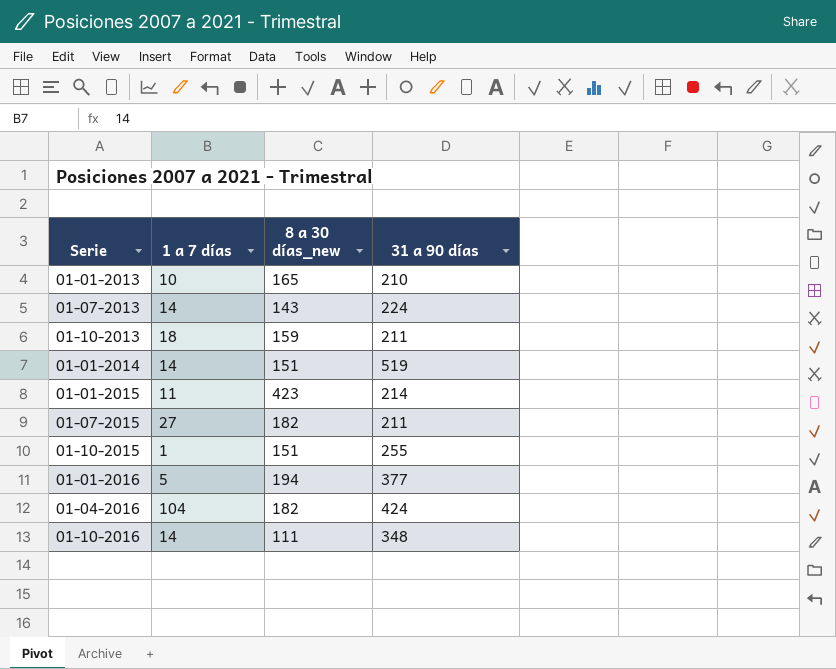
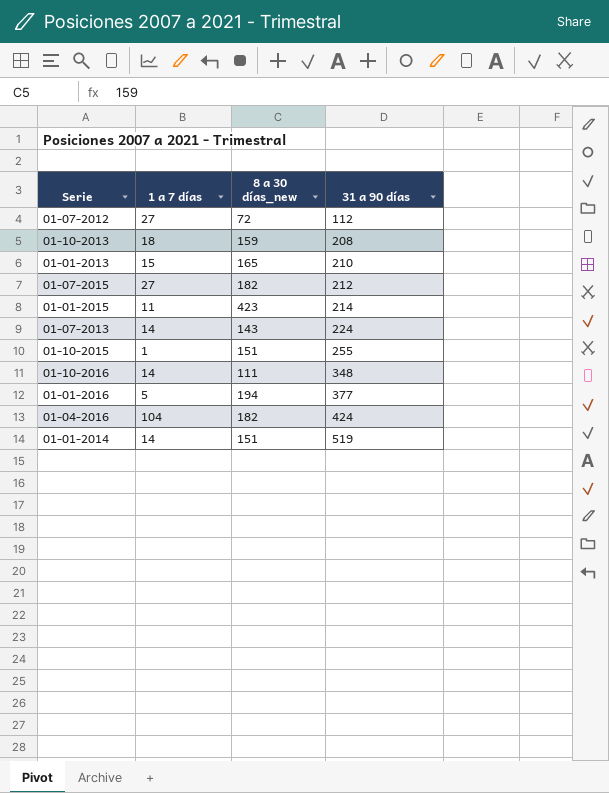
row order: none -> 31 a 90 días ascending
row 01-07-2012: none -> 27 | 72 | 112
01-10-2013 | 31 a 90 días: 211 -> 208
01-01-2013 | 1 a 7 días: 10 -> 15
01-07-2015 | 31 a 90 días: 211 -> 212

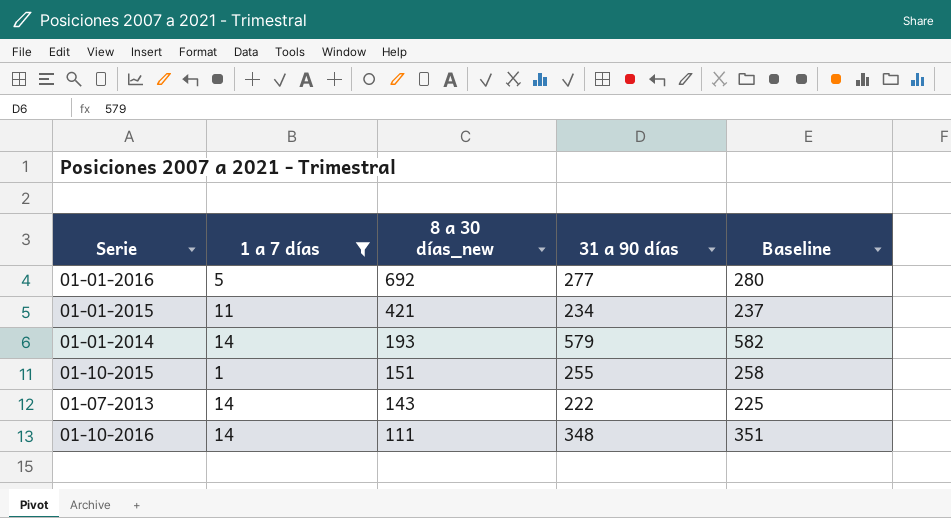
filter: none -> 1 a 7 días <= 14
row order: 31 a 90 días ascending -> 8 a 30 días_new descending
column Baseline | formula: none -> [31 a 90 días] + 3
01-01-2016 | 8 a 30 días_new: 194 -> 692
01-01-2016 | 31 a 90 días: 377 -> 277
01-01-2015 | 8 a 30 días_new: 423 -> 421
01-01-2015 | 31 a 90 días: 214 -> 234
01-01-2014 | 8 a 30 días_new: 151 -> 193
01-01-2014 | 31 a 90 días: 519 -> 579
01-07-2013 | 31 a 90 días: 224 -> 222

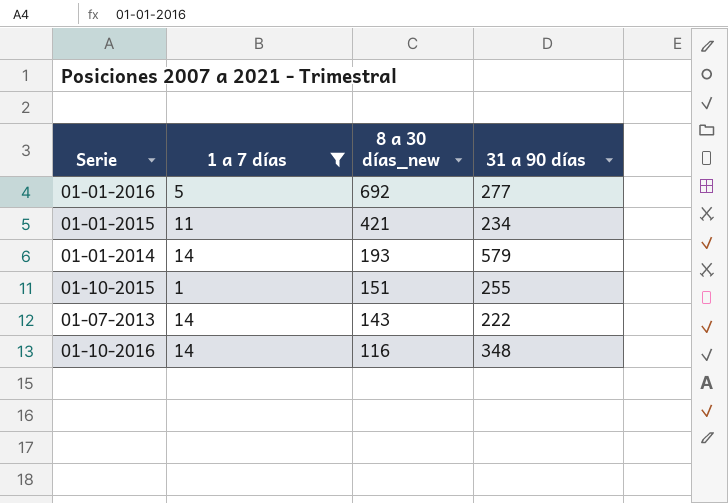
column Baseline | formula: [31 a 90 días] + 3 -> none
01-10-2016 | 8 a 30 días_new: 111 -> 116

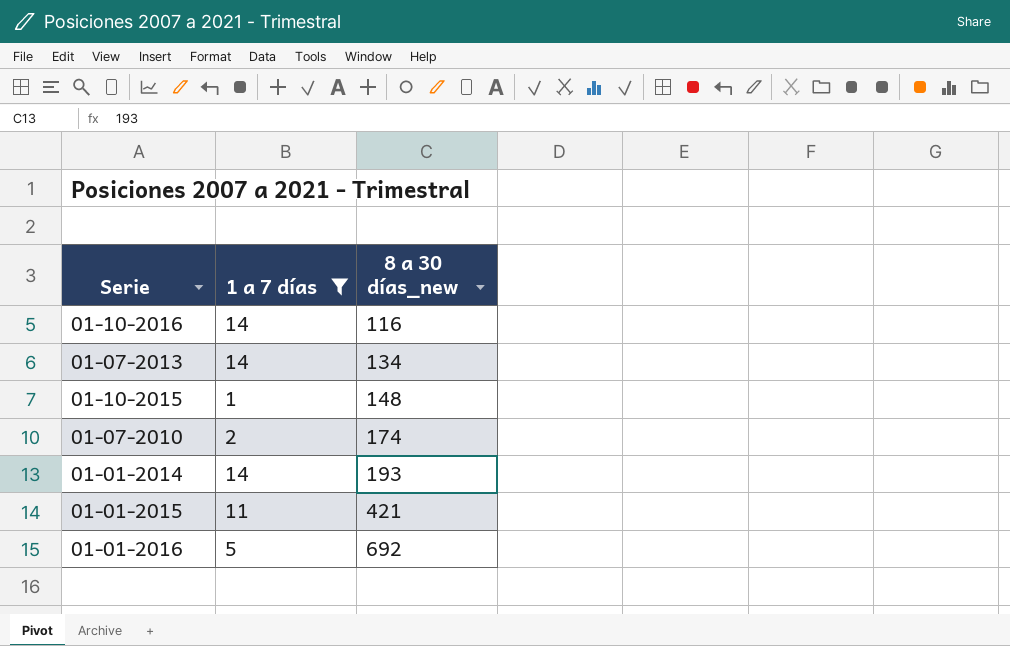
row order: 8 a 30 días_new descending -> 8 a 30 días_new ascending
column 31 a 90 días | position: 4 -> none
01-07-2013 | 8 a 30 días_new: 143 -> 134
01-10-2015 | 8 a 30 días_new: 151 -> 148
row 01-07-2010: none -> 2 | 174

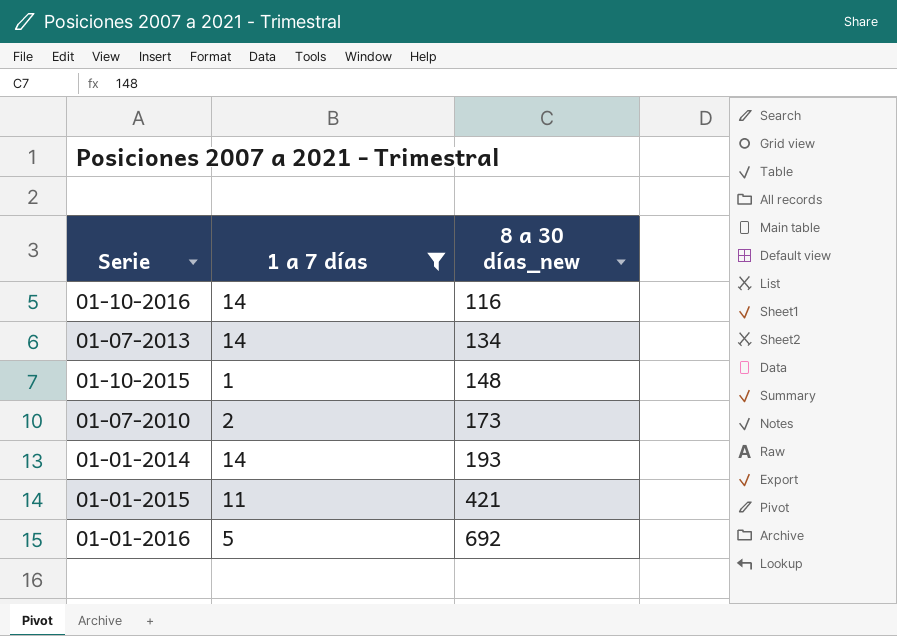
01-07-2010 | 8 a 30 días_new: 174 -> 173

